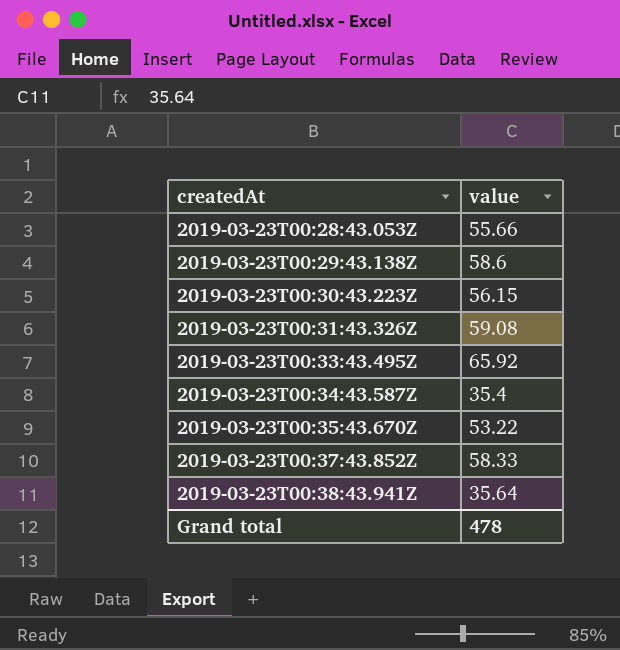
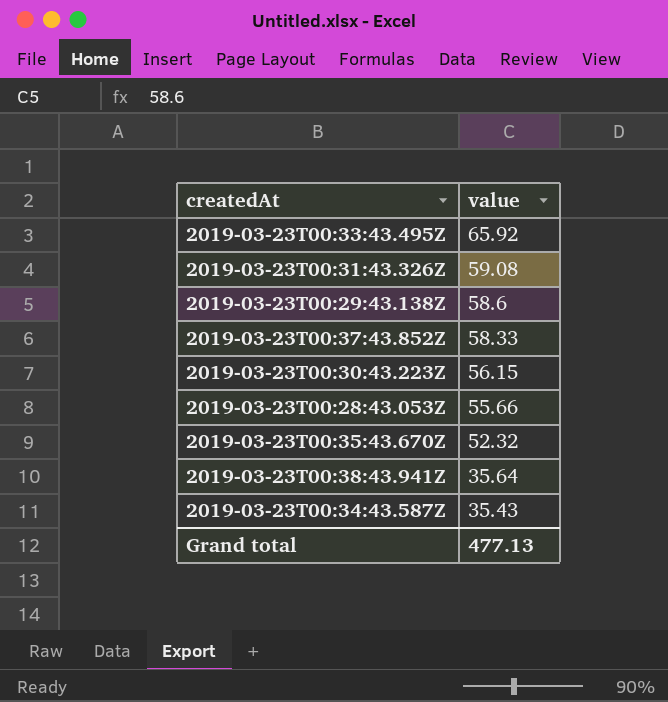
row order: createdAt ascending -> value descending
2019-03-23T00:35:43.670Z | value: 53.22 -> 52.32
2019-03-23T00:34:43.587Z | value: 35.4 -> 35.43
Grand total | value: 478 -> 477.13

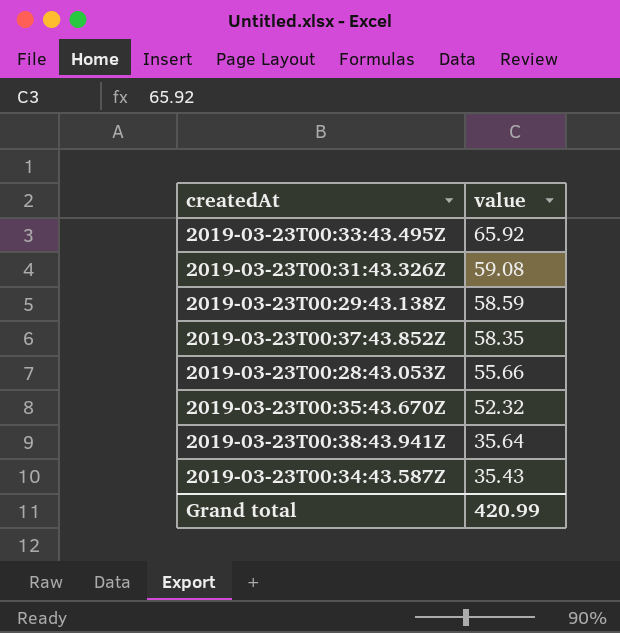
row 2019-03-23T00:30:43.223Z: 56.15 -> none
2019-03-23T00:29:43.138Z | value: 58.6 -> 58.59
2019-03-23T00:37:43.852Z | value: 58.33 -> 58.35
Grand total | value: 477.13 -> 420.99

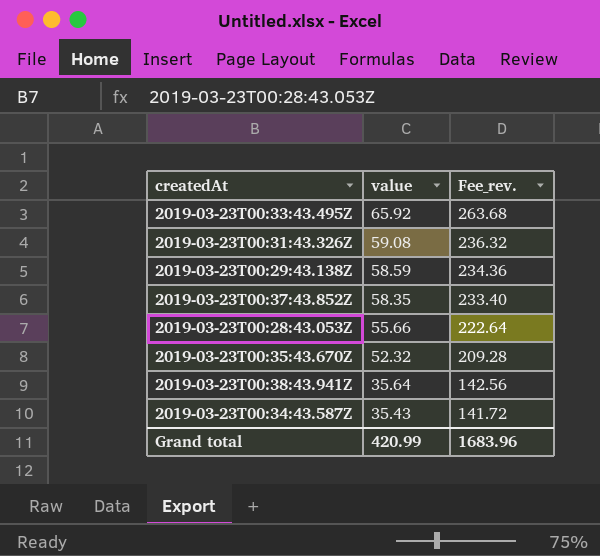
column Fee_rev. | formula: none -> [value] * 4

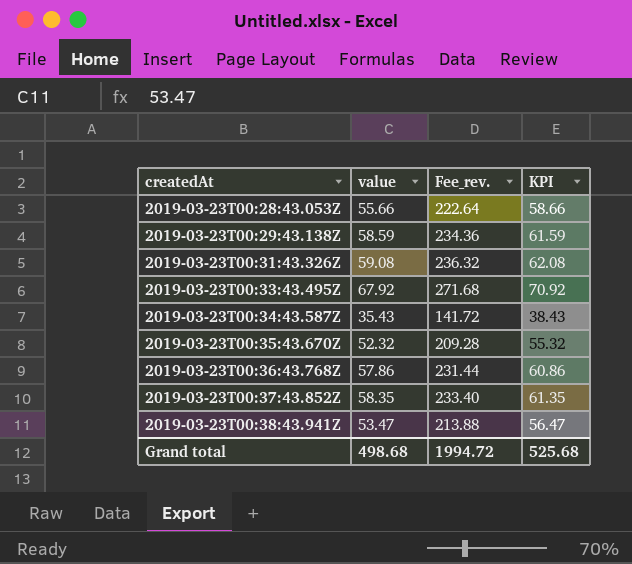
row order: value descending -> createdAt ascending
column KPI | formula: none -> [value] + 3
2019-03-23T00:33:43.495Z | value: 65.92 -> 67.92
2019-03-23T00:33:43.495Z | Fee_rev.: 263.68 -> 271.68
row 2019-03-23T00:36:43.768Z: none -> 57.86 | 231.44 | 60.86
2019-03-23T00:38:43.941Z | value: 35.64 -> 53.47
2019-03-23T00:38:43.941Z | Fee_rev.: 142.56 -> 213.88
Grand total | value: 420.99 -> 498.68
Grand total | Fee_rev.: 1683.96 -> 1994.72

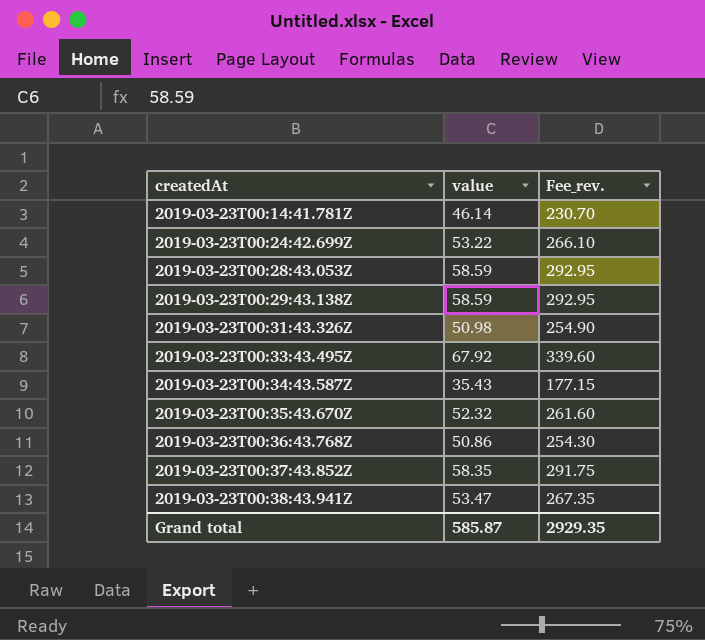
column KPI | formula: [value] + 3 -> none
column Fee_rev. | formula: [value] * 4 -> [value] * 5
row 2019-03-23T00:14:41.781Z: none -> 46.14 | 230.70
row 2019-03-23T00:24:42.699Z: none -> 53.22 | 266.10
2019-03-23T00:28:43.053Z | value: 55.66 -> 58.59
2019-03-23T00:31:43.326Z | value: 59.08 -> 50.98
2019-03-23T00:36:43.768Z | value: 57.86 -> 50.86
Grand total | value: 498.68 -> 585.87
Grand total | Fee_rev.: 1994.72 -> 2929.35

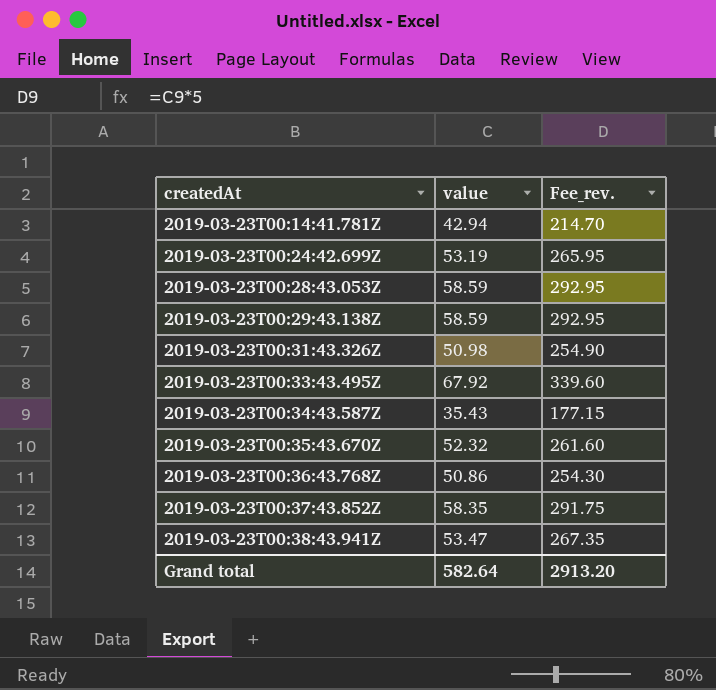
2019-03-23T00:14:41.781Z | value: 46.14 -> 42.94
2019-03-23T00:14:41.781Z | Fee_rev.: 230.70 -> 214.70
2019-03-23T00:24:42.699Z | value: 53.22 -> 53.19
2019-03-23T00:24:42.699Z | Fee_rev.: 266.10 -> 265.95
Grand total | value: 585.87 -> 582.64
Grand total | Fee_rev.: 2929.35 -> 2913.20

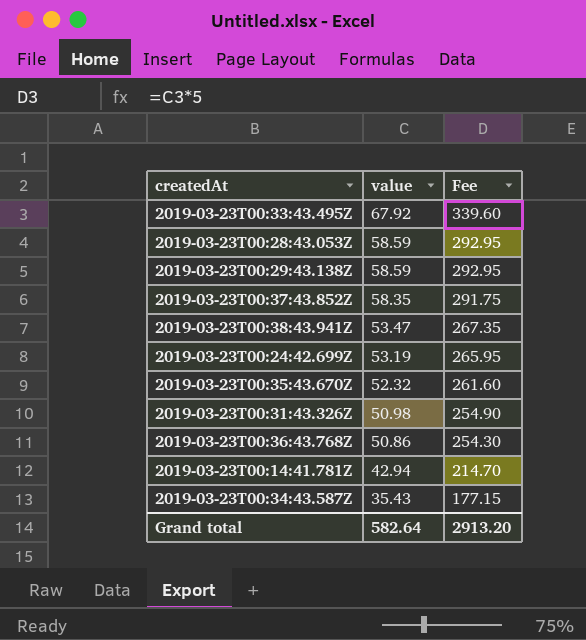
row order: createdAt ascending -> value descending
column name: Fee_rev. -> Fee

